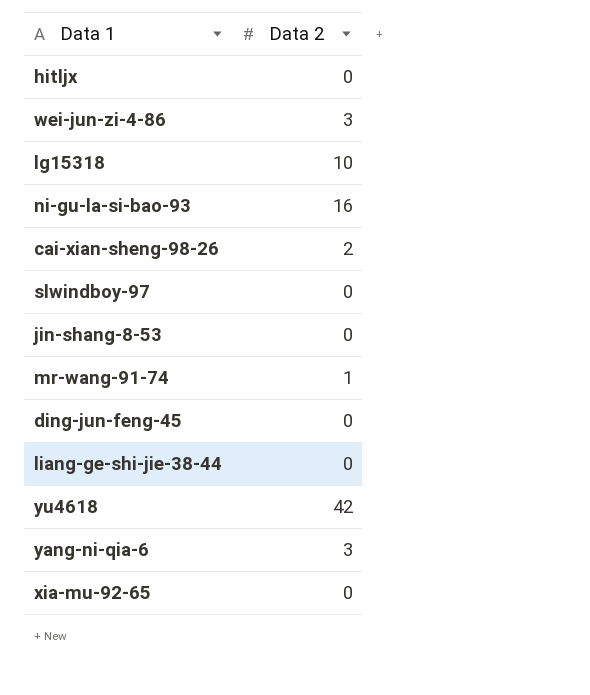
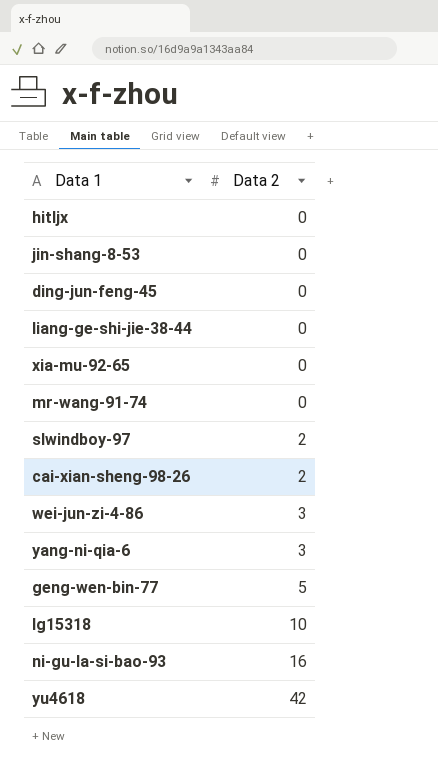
row order: none -> Data 2 ascending
mr-wang-91-74 | Data 2: 1 -> 0
slwindboy-97 | Data 2: 0 -> 2
row geng-wen-bin-77: none -> 5

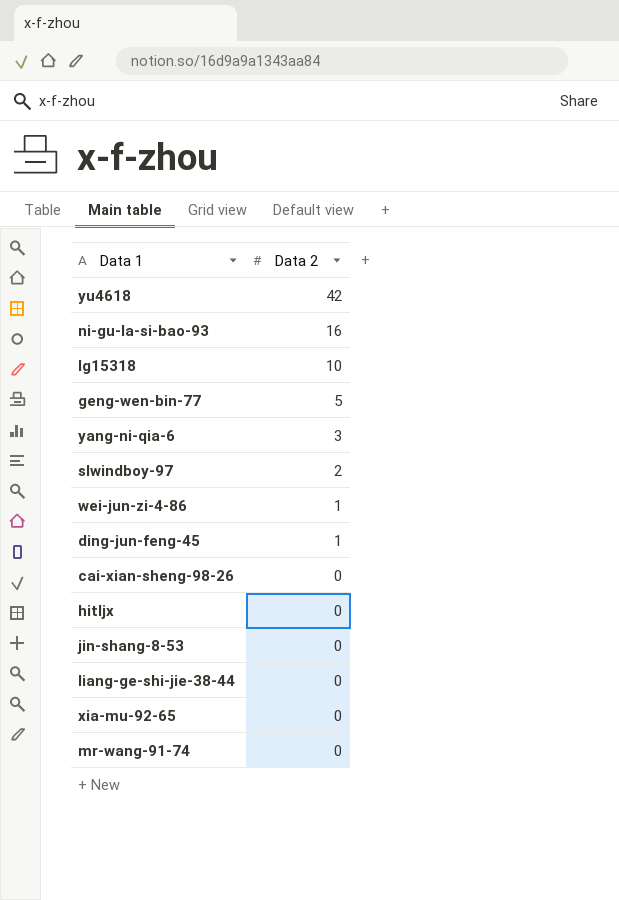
row order: Data 2 ascending -> Data 2 descending
wei-jun-zi-4-86 | Data 2: 3 -> 1
ding-jun-feng-45 | Data 2: 0 -> 1
cai-xian-sheng-98-26 | Data 2: 2 -> 0

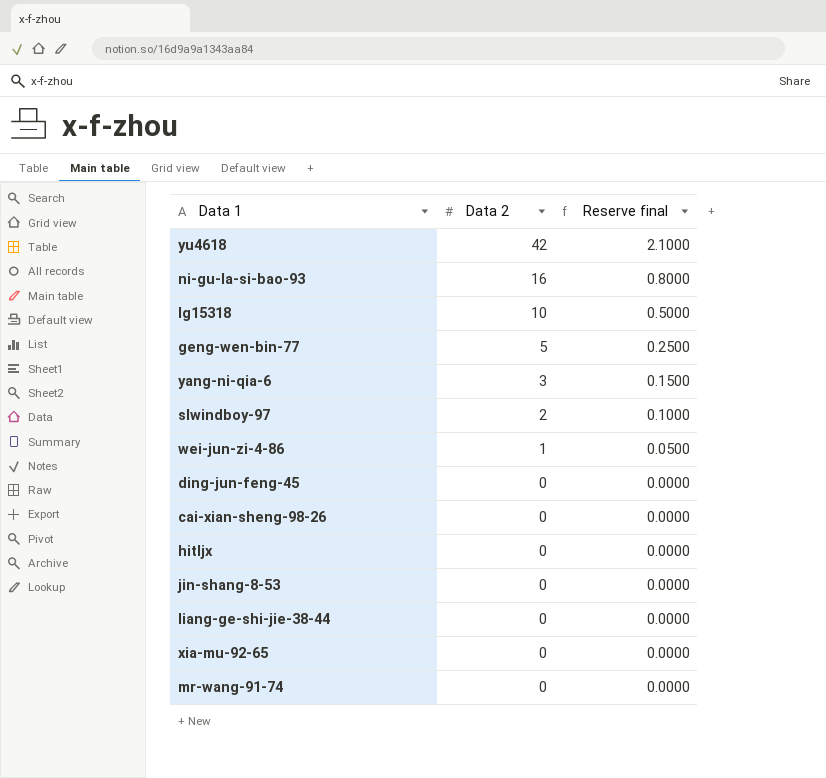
column Reserve final | formula: none -> [Data 2] * 0.05
ding-jun-feng-45 | Data 2: 1 -> 0

